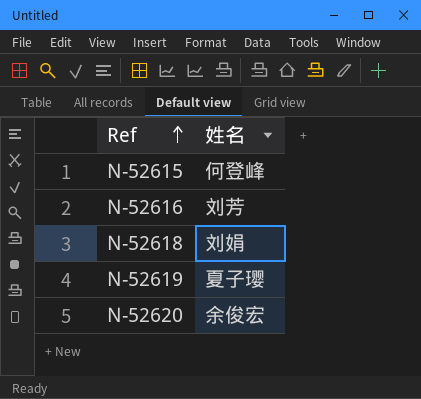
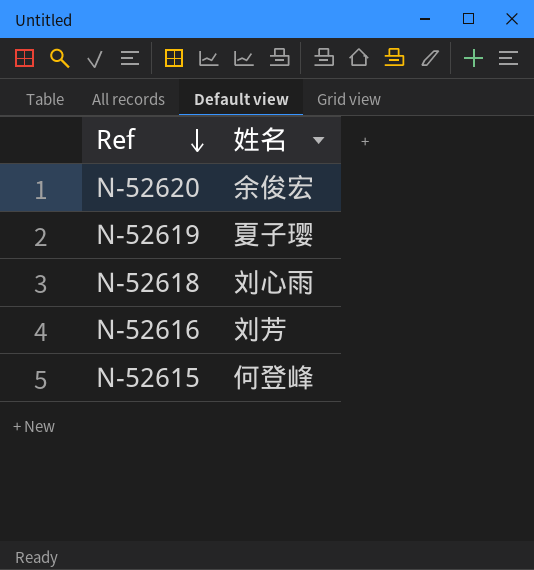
row order: Ref ascending -> Ref descending
N-52618 | 姓名: 刘娟 -> 刘心雨

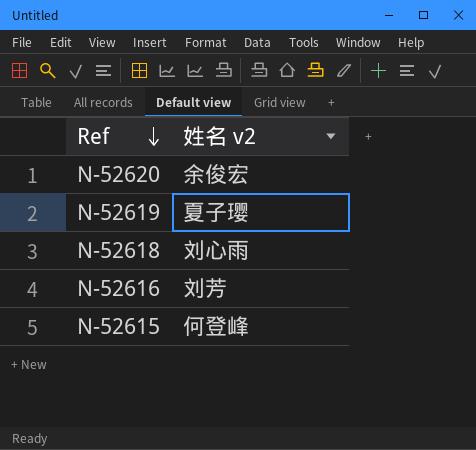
column name: 姓名 -> 姓名 v2

